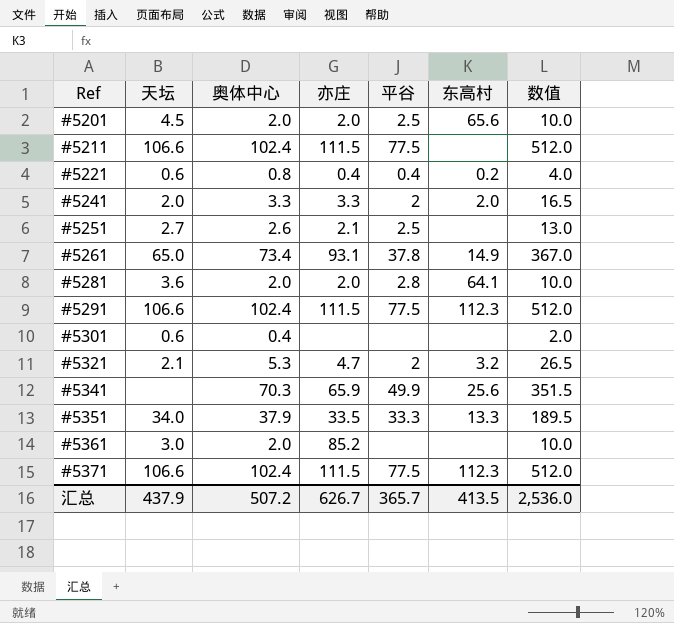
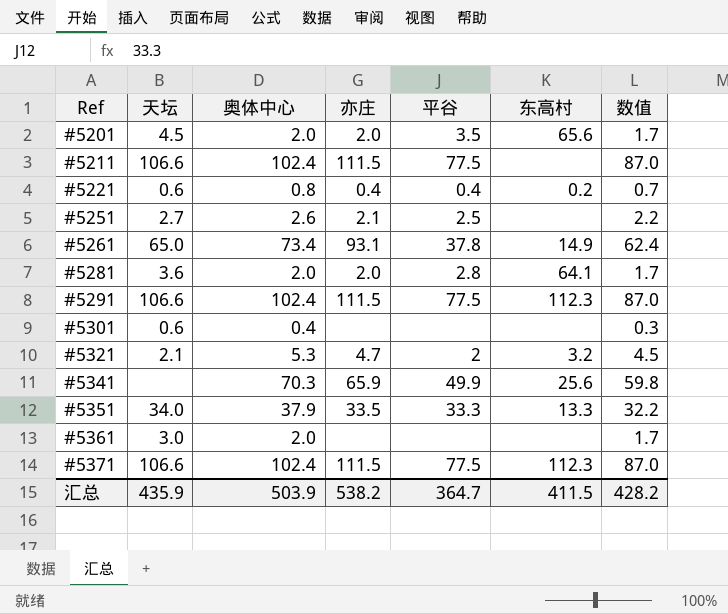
column 数值 | formula: [奥体中心] * 5 -> [奥体中心] * 0.85
row #5241: 2.0 | 3.3 | 3.3 | 2 | 2.0 | 16.5 -> none
#5201 | 平谷: 2.5 -> 3.5
#5361 | 亦庄: 85.2 -> none
汇总 | 天坛: 437.9 -> 435.9
汇总 | 奥体中心: 507.2 -> 503.9
汇总 | 亦庄: 626.7 -> 538.2
汇总 | 平谷: 365.7 -> 364.7
汇总 | 东高村: 413.5 -> 411.5
汇总 | 数值: 2,536.0 -> 428.2

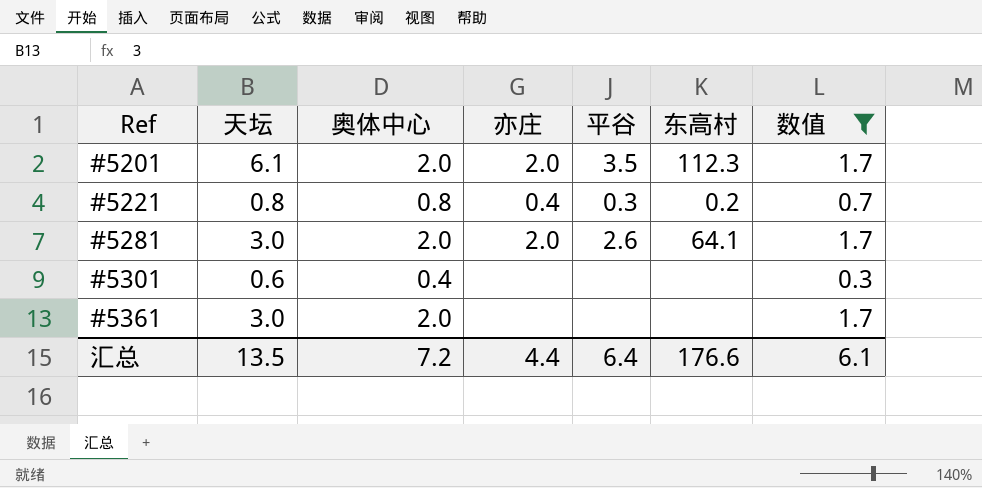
filter: none -> 数值 <= 1.7
#5201 | 天坛: 4.5 -> 6.1
#5201 | 东高村: 65.6 -> 112.3
#5221 | 天坛: 0.6 -> 0.8
#5221 | 平谷: 0.4 -> 0.3
#5281 | 天坛: 3.6 -> 3.0
#5281 | 平谷: 2.8 -> 2.6
汇总 | 天坛: 435.9 -> 13.5
汇总 | 奥体中心: 503.9 -> 7.2
汇总 | 亦庄: 538.2 -> 4.4
汇总 | 平谷: 364.7 -> 6.4
汇总 | 东高村: 411.5 -> 176.6
汇总 | 数值: 428.2 -> 6.1

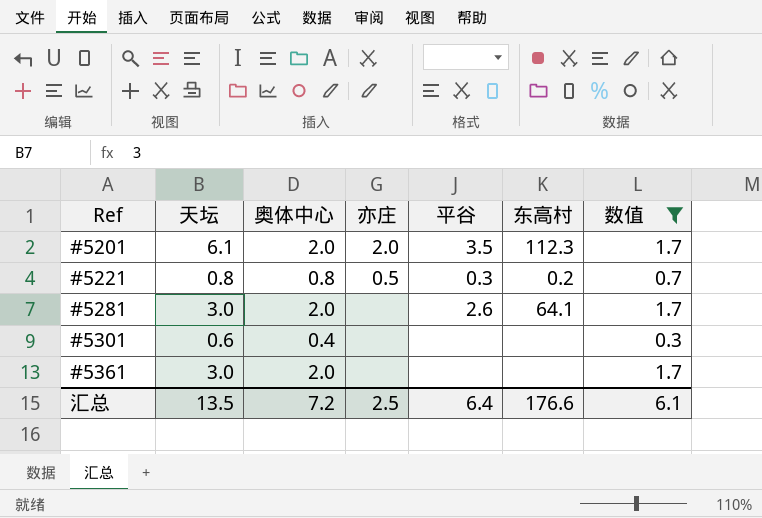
#5221 | 亦庄: 0.4 -> 0.5
#5281 | 亦庄: 2.0 -> none
汇总 | 亦庄: 4.4 -> 2.5

